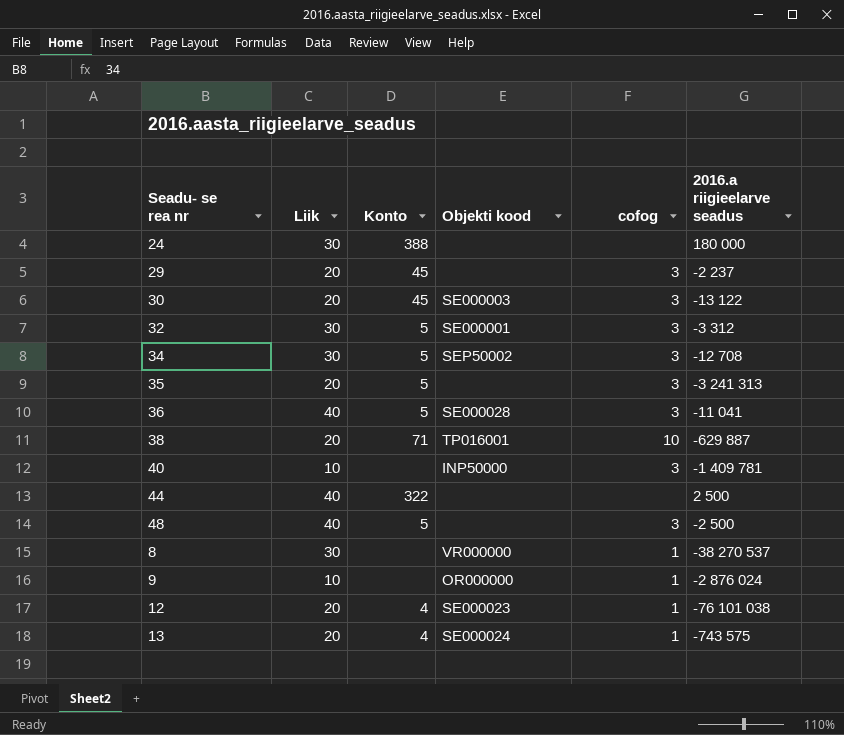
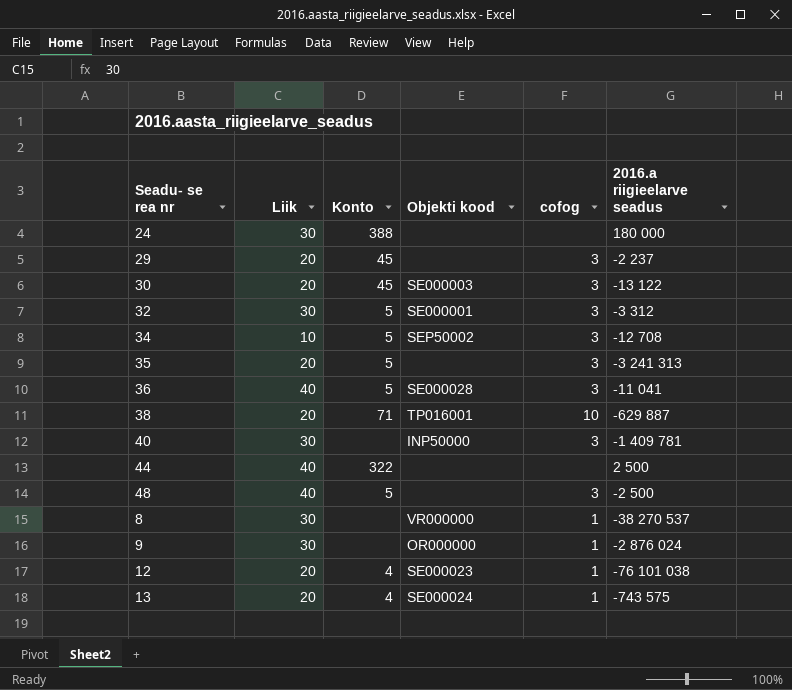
34 | Liik: 30 -> 10
40 | Liik: 10 -> 30
9 | Liik: 10 -> 30

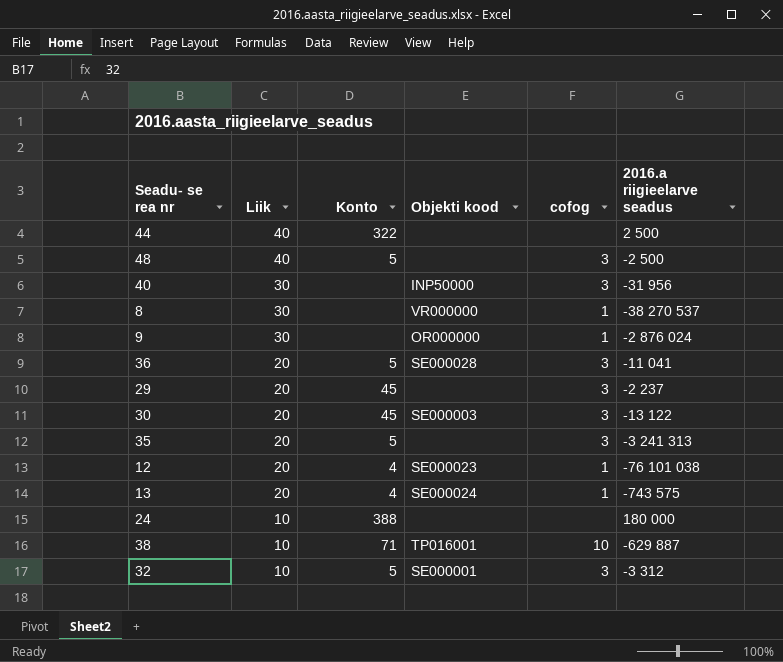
row order: none -> Liik descending
row 34: 10 | 5 | SEP50002 | 3 | -12 708 -> none
40 | 2016.a riigieelarve seadus: -1 409 781 -> -31 956
36 | Liik: 40 -> 20
24 | Liik: 30 -> 10
38 | Liik: 20 -> 10
32 | Liik: 30 -> 10

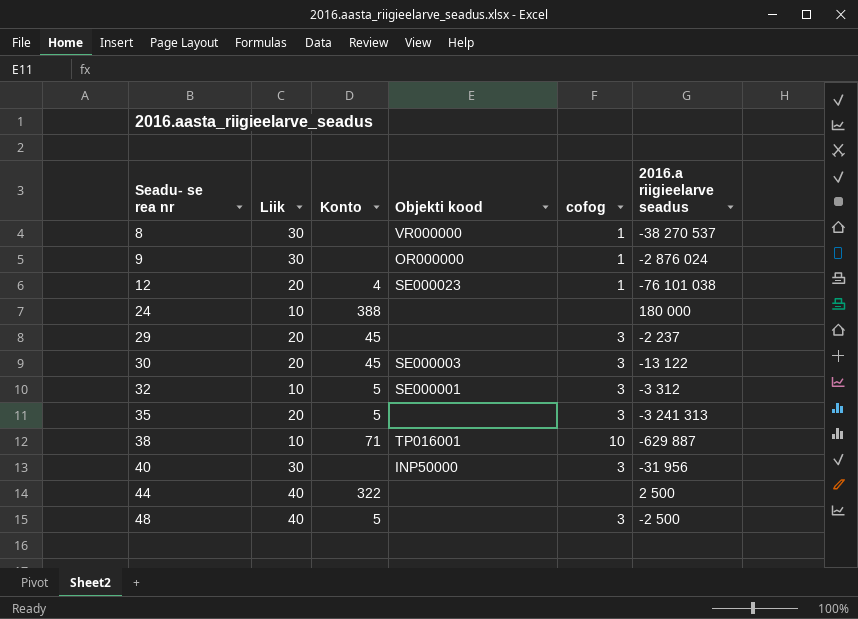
row order: Liik descending -> Seadu- se rea nr ascending
row 36: 20 | 5 | SE000028 | 3 | -11 041 -> none
row 13: 20 | 4 | SE000024 | 1 | -743 575 -> none

